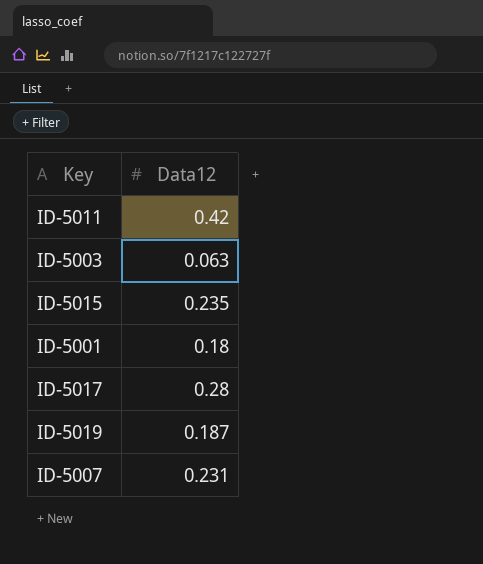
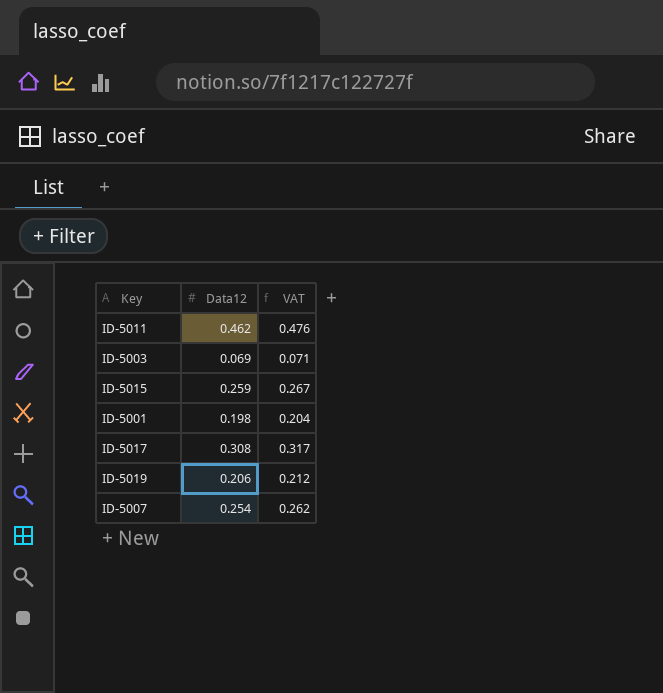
column VAT | formula: none -> [Data12] * 1.03
ID-5011 | Data12: 0.42 -> 0.462
ID-5003 | Data12: 0.063 -> 0.069
ID-5015 | Data12: 0.235 -> 0.259
ID-5001 | Data12: 0.18 -> 0.198
ID-5017 | Data12: 0.28 -> 0.308
ID-5019 | Data12: 0.187 -> 0.206
ID-5007 | Data12: 0.231 -> 0.254

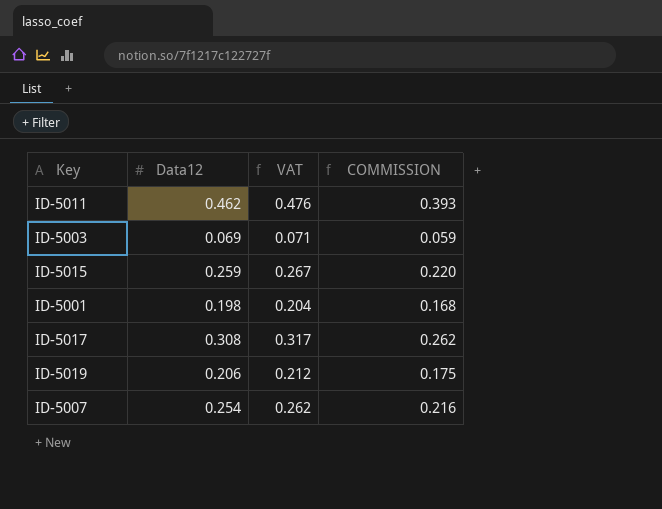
column COMMISSION | formula: none -> [Data12] * 0.85

